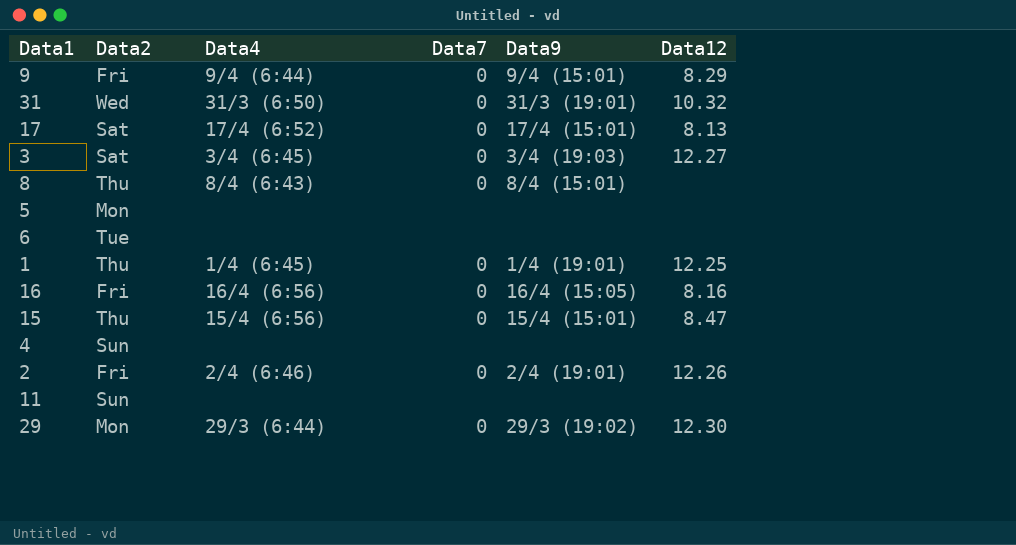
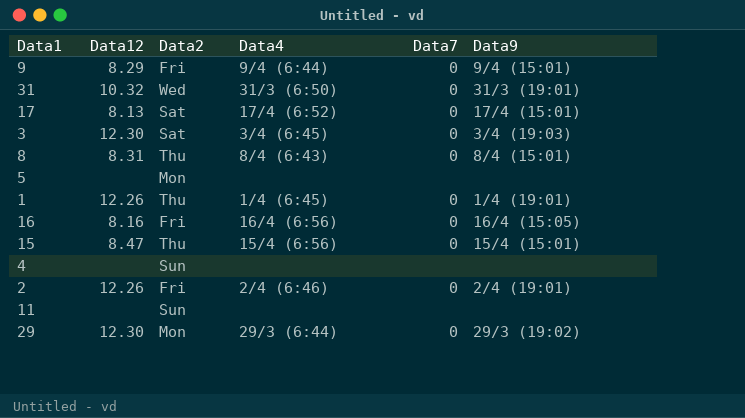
column Data12 | position: 6 -> 2
row 6: Tue | none | none | none | none -> none
3 | Data12: 12.27 -> 12.30
8 | Data12: none -> 8.31
1 | Data12: 12.25 -> 12.26

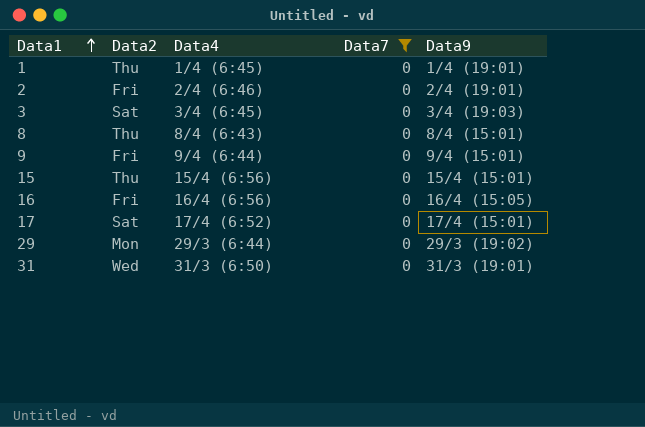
filter: none -> Data7 = 0
row order: none -> Data1 ascending
column Data12 | position: 2 -> none

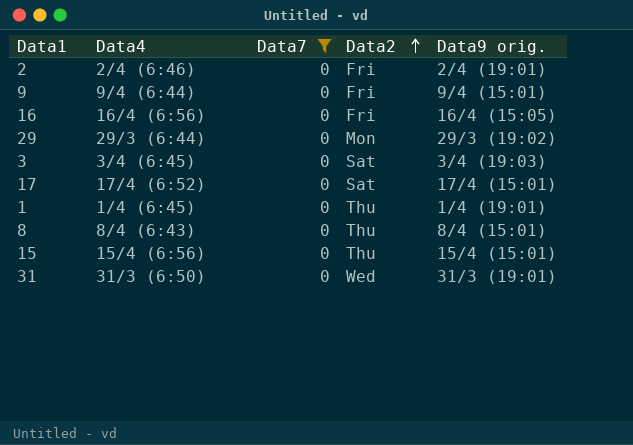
row order: Data1 ascending -> Data2 ascending
column Data2 | position: 2 -> 4
column name: Data9 -> Data9 orig.

